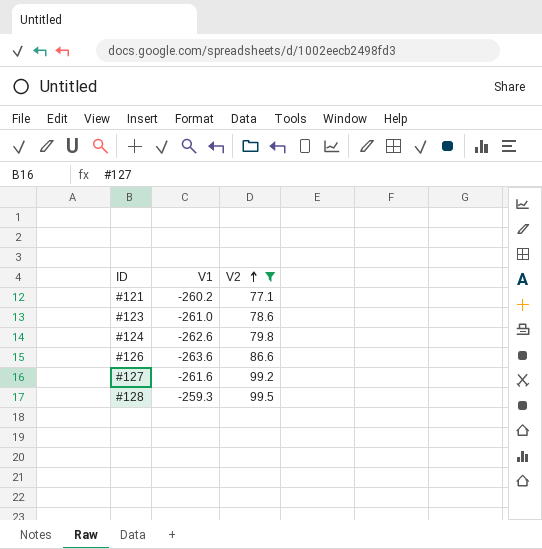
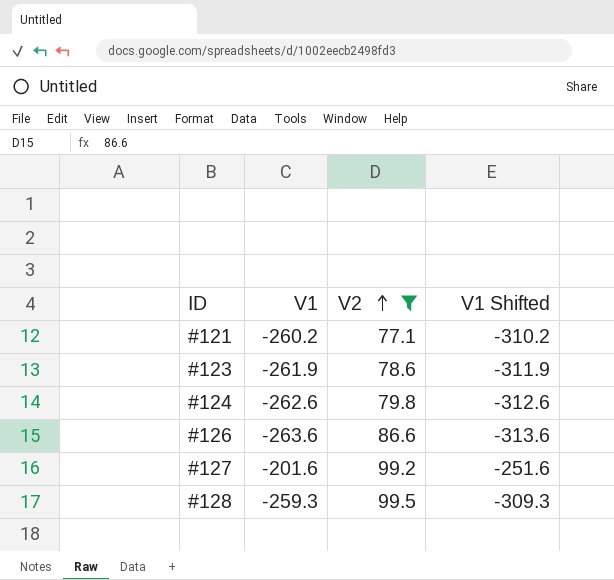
column V1 Shifted | formula: none -> [V1] - 50
#123 | V1: -261.0 -> -261.9
#127 | V1: -261.6 -> -201.6

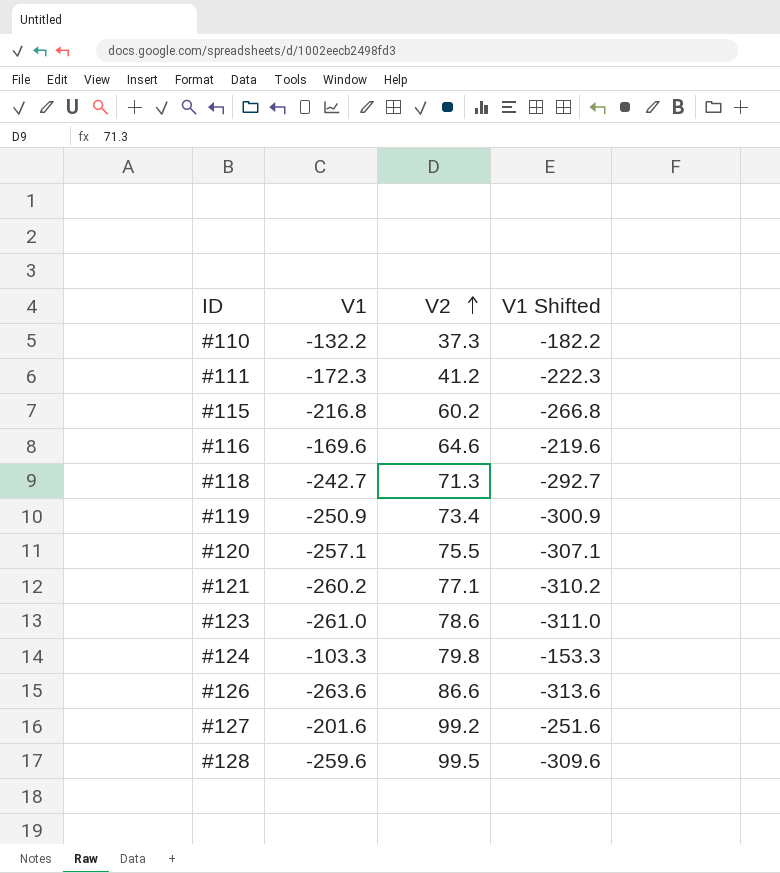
filter: V2 >= 77.1 -> none
#123 | V1: -261.9 -> -261.0
#123 | V1 Shifted: -311.9 -> -311.0
#124 | V1: -262.6 -> -103.3
#124 | V1 Shifted: -312.6 -> -153.3
#128 | V1: -259.3 -> -259.6
#128 | V1 Shifted: -309.3 -> -309.6

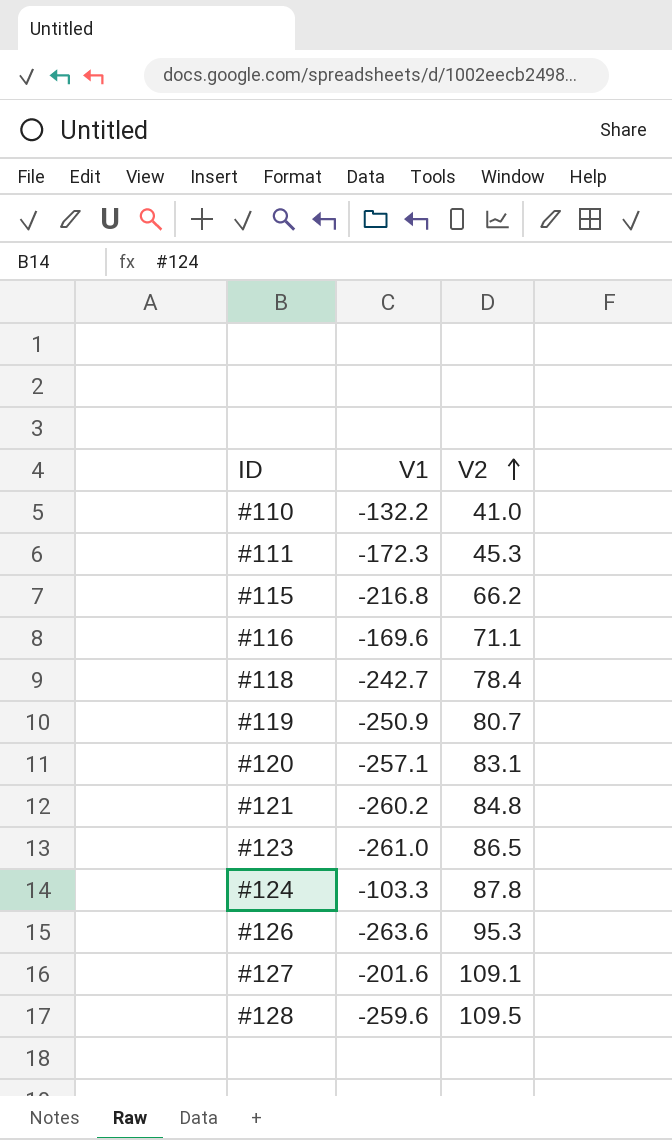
column V1 Shifted | formula: [V1] - 50 -> none
#110 | V2: 37.3 -> 41.0
#111 | V2: 41.2 -> 45.3
#115 | V2: 60.2 -> 66.2
#116 | V2: 64.6 -> 71.1
#118 | V2: 71.3 -> 78.4
#119 | V2: 73.4 -> 80.7
#120 | V2: 75.5 -> 83.1
#121 | V2: 77.1 -> 84.8
#123 | V2: 78.6 -> 86.5
#124 | V2: 79.8 -> 87.8
#126 | V2: 86.6 -> 95.3
#127 | V2: 99.2 -> 109.1
#128 | V2: 99.5 -> 109.5

